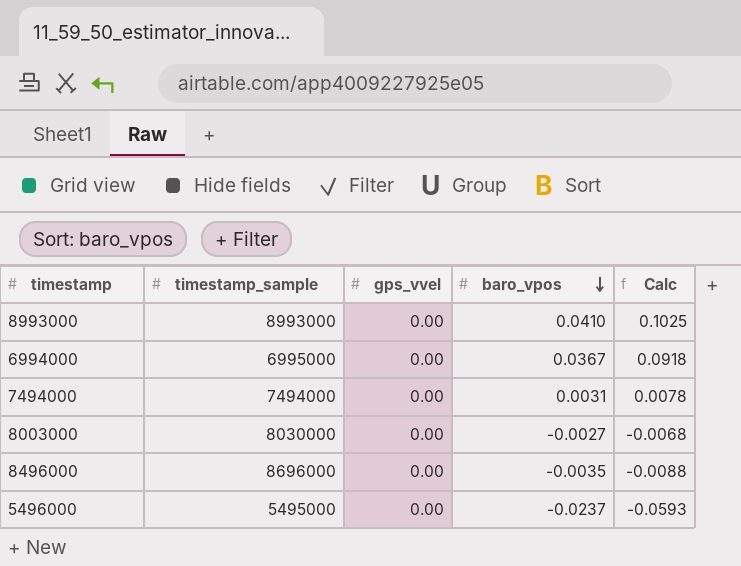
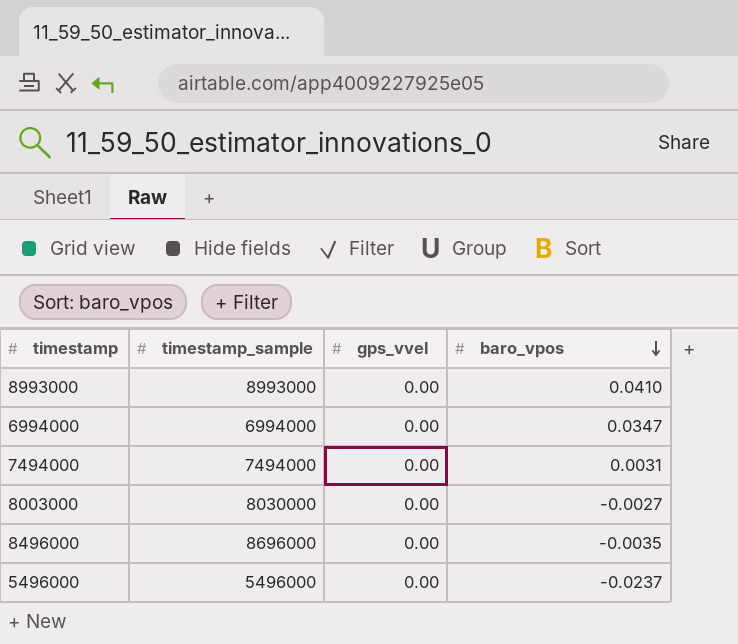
column Calc | formula: [baro_vpos] * 2.5 -> none
6994000 | timestamp_sample: 6995000 -> 6994000
6994000 | baro_vpos: 0.0367 -> 0.0347
5496000 | timestamp_sample: 5495000 -> 5496000

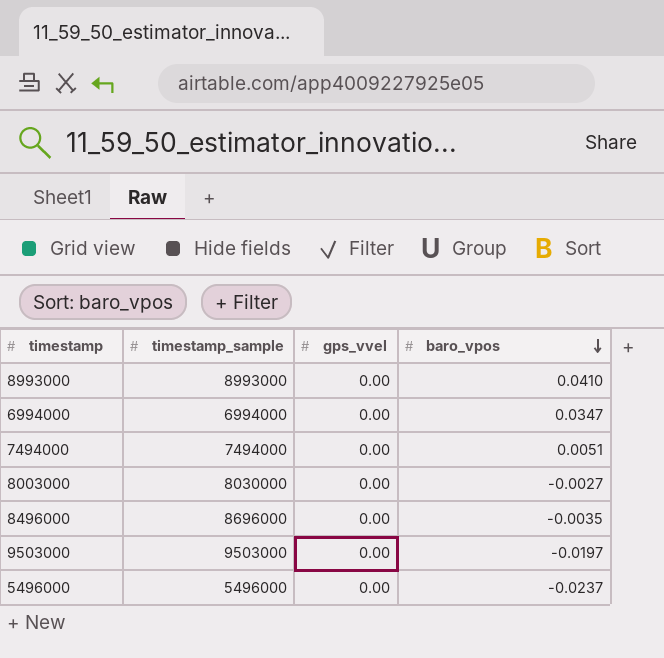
7494000 | baro_vpos: 0.0031 -> 0.0051
row 9503000: none -> 9503000 | 0.00 | -0.0197

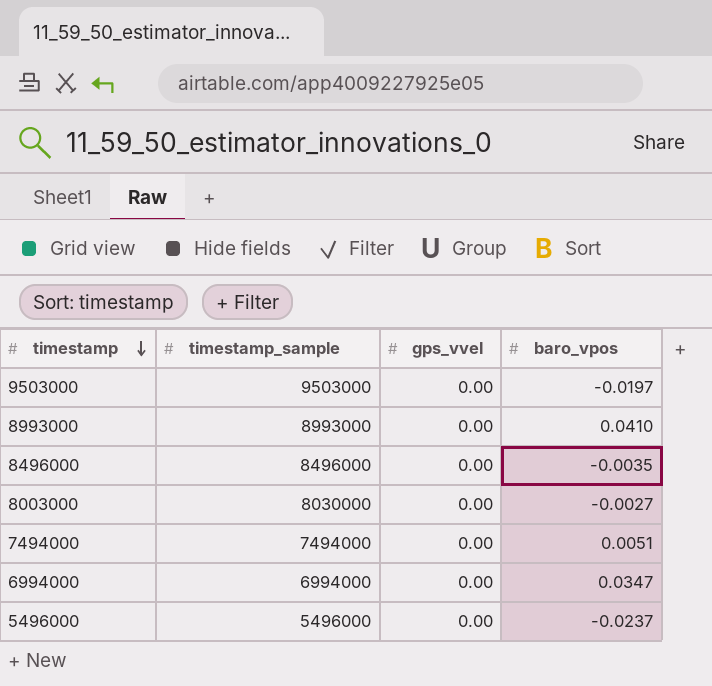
row order: baro_vpos descending -> timestamp descending
8496000 | timestamp_sample: 8696000 -> 8496000

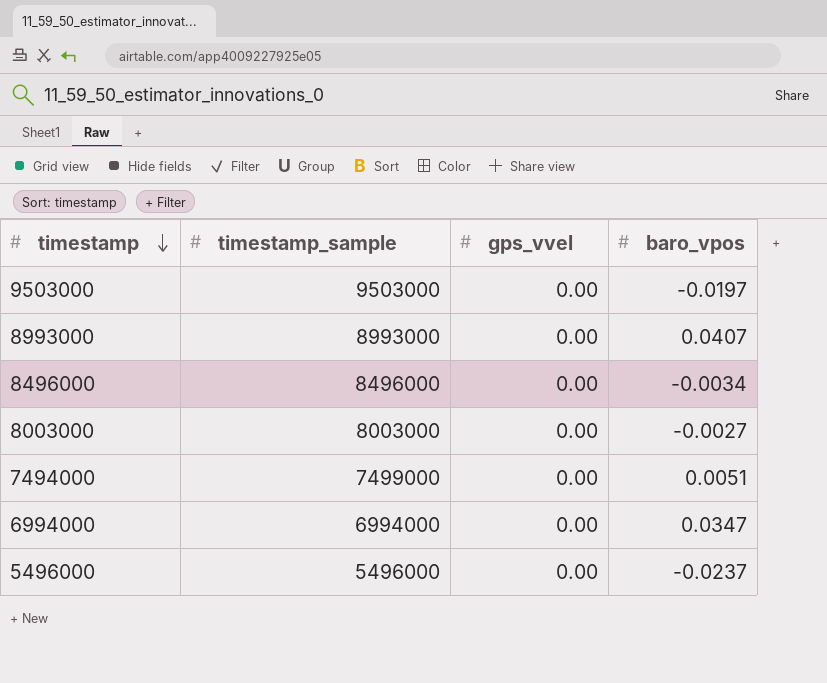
8993000 | baro_vpos: 0.0410 -> 0.0407
8496000 | baro_vpos: -0.0035 -> -0.0034
8003000 | timestamp_sample: 8030000 -> 8003000
7494000 | timestamp_sample: 7494000 -> 7499000

